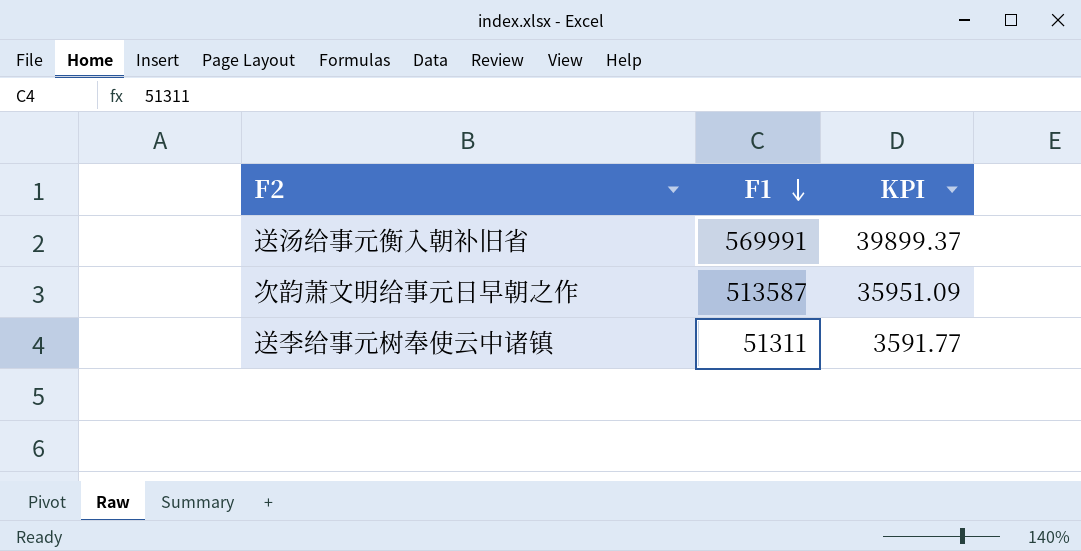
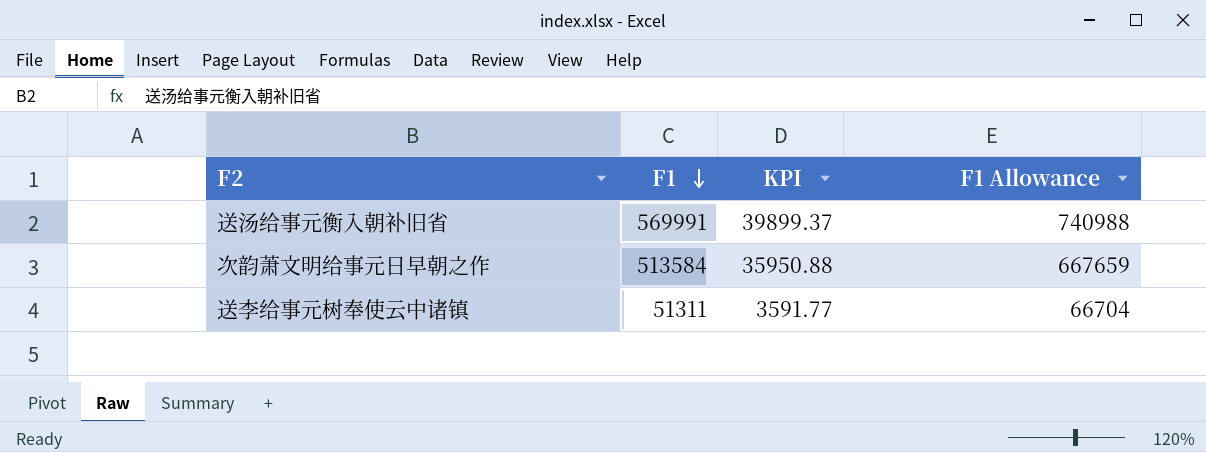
column F1 Allowance | formula: none -> [F1] * 1.3
次韵萧文明给事元日早朝之作 | F1: 513587 -> 513584
次韵萧文明给事元日早朝之作 | KPI: 35951.09 -> 35950.88

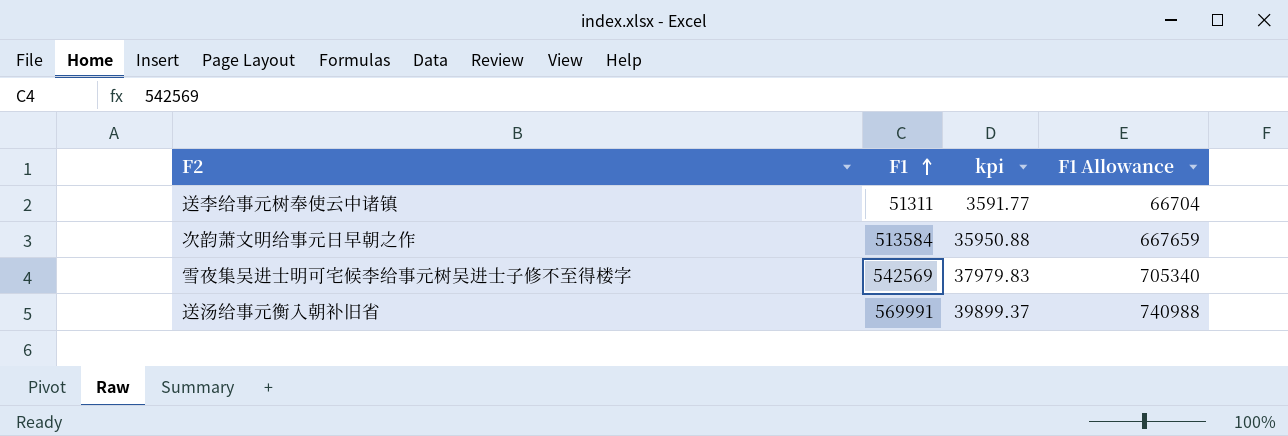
row order: F1 descending -> F1 ascending
column name: KPI -> kpi
row 雪夜集吴进士明可宅候李给事元树吴进士子修不至得楼字: none -> 542569 | 37979.83 | 705340

